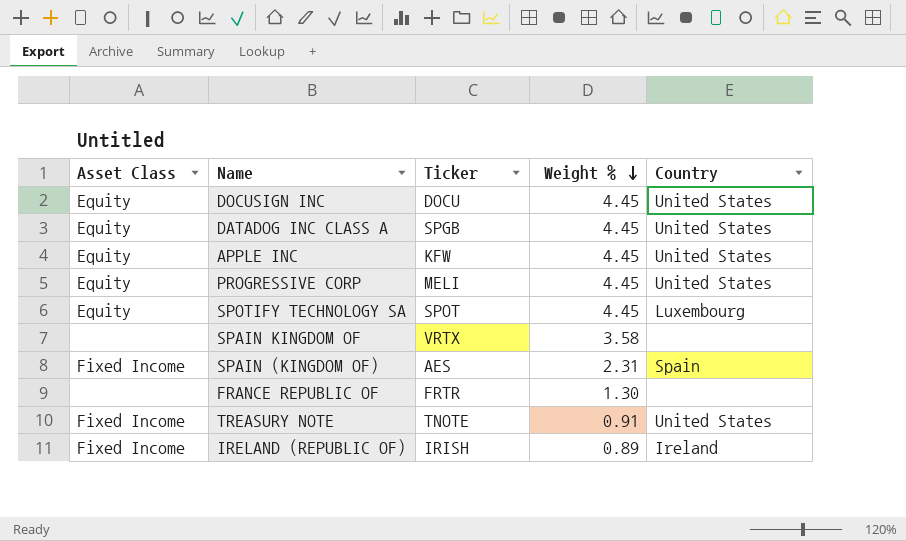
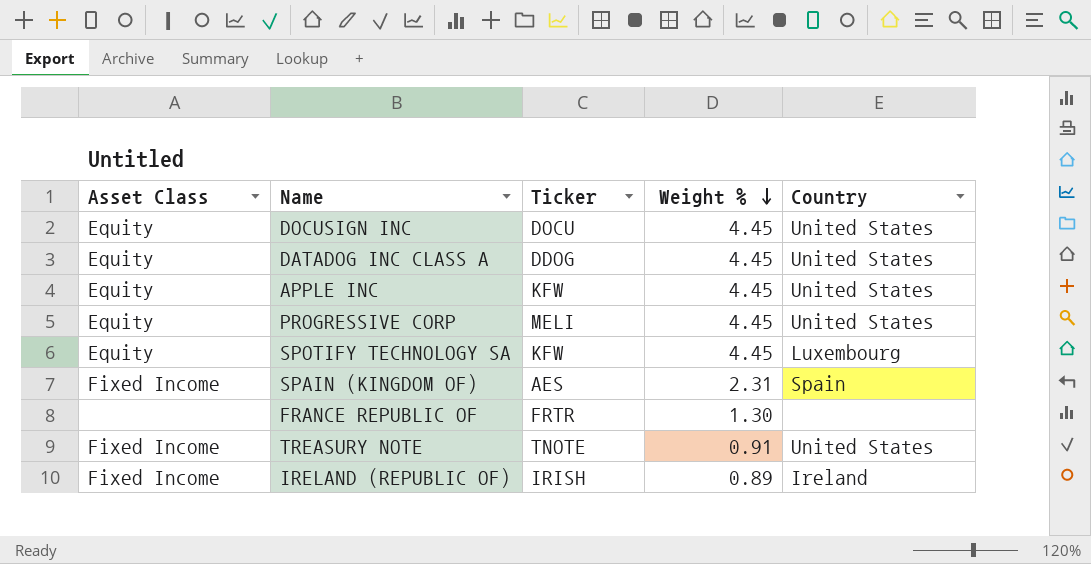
row SPAIN KINGDOM OF: none | VRTX | 3.58 | none -> none
DATADOG INC CLASS A | Ticker: SPGB -> DDOG
SPOTIFY TECHNOLOGY SA | Ticker: SPOT -> KFW

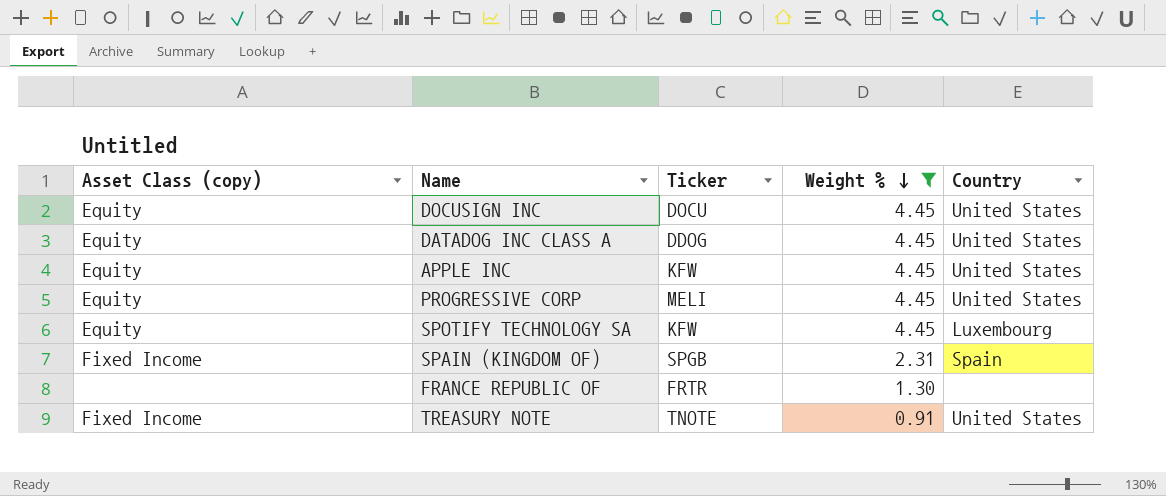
filter: none -> Weight % != 0.89
column name: Asset Class -> Asset Class (copy)
SPAIN (KINGDOM OF) | Ticker: AES -> SPGB

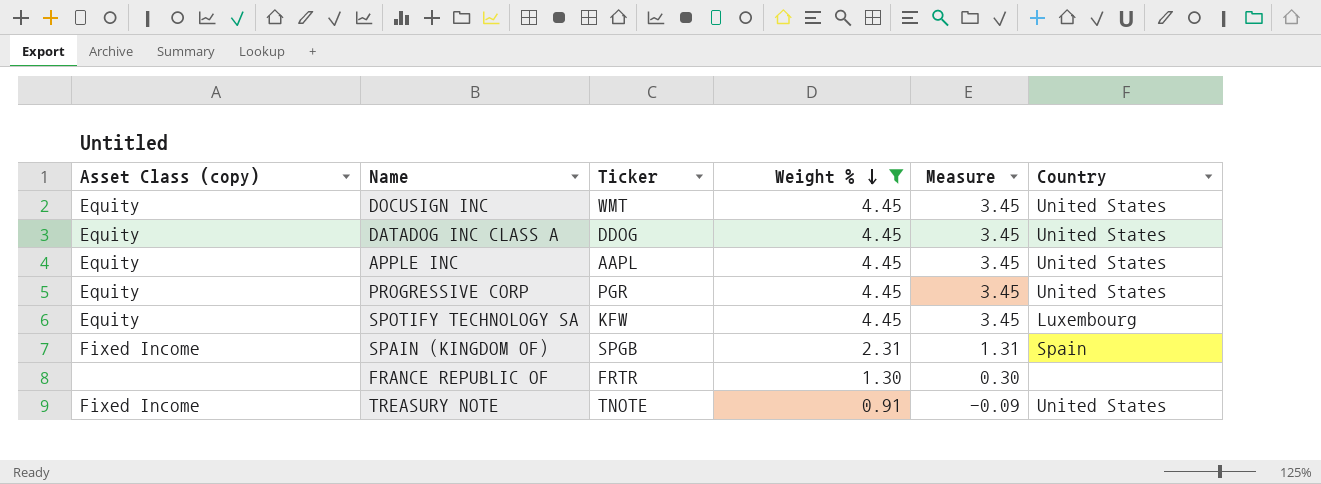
column Measure | formula: none -> [Weight %] - 1
DOCUSIGN INC | Ticker: DOCU -> WMT
APPLE INC | Ticker: KFW -> AAPL
PROGRESSIVE CORP | Ticker: MELI -> PGR

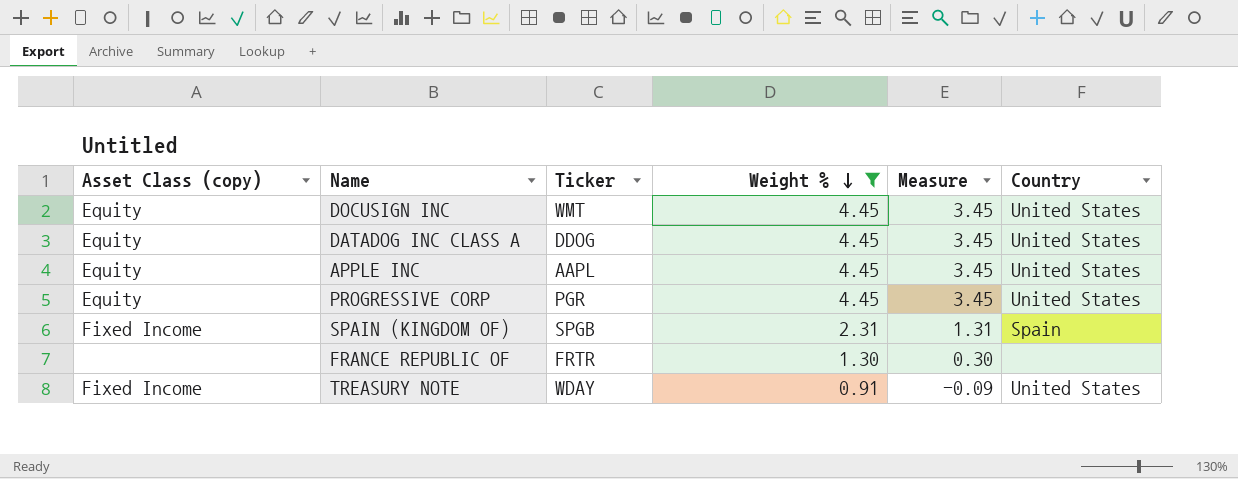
row SPOTIFY TECHNOLOGY SA: Equity | KFW | 4.45 | 3.45 | Luxembourg -> none
TREASURY NOTE | Ticker: TNOTE -> WDAY

